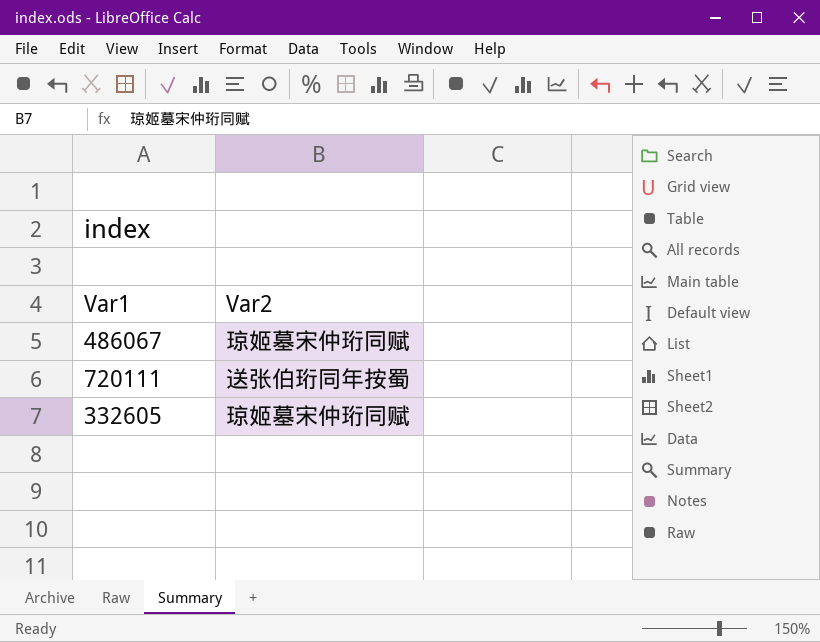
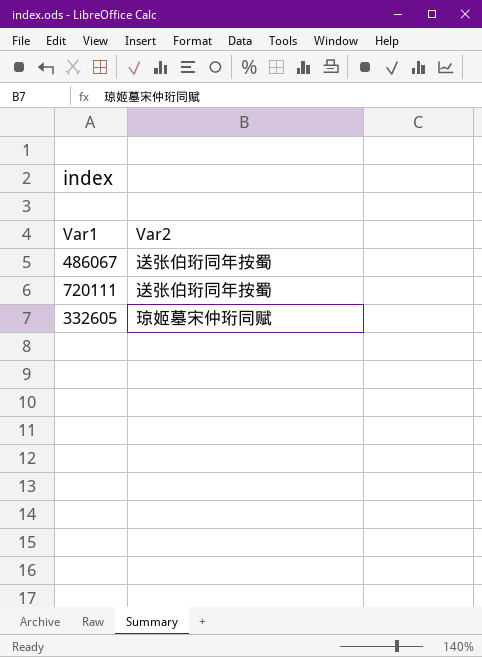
486067 | Var2: 琼姬墓宋仲珩同赋 -> 送张伯珩同年按蜀

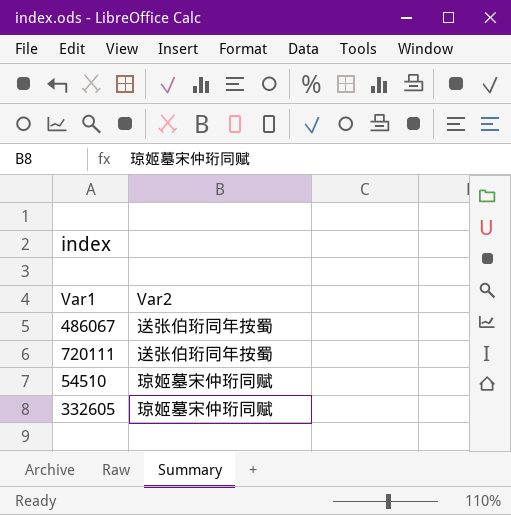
row 54510: none -> 琼姬墓宋仲珩同赋

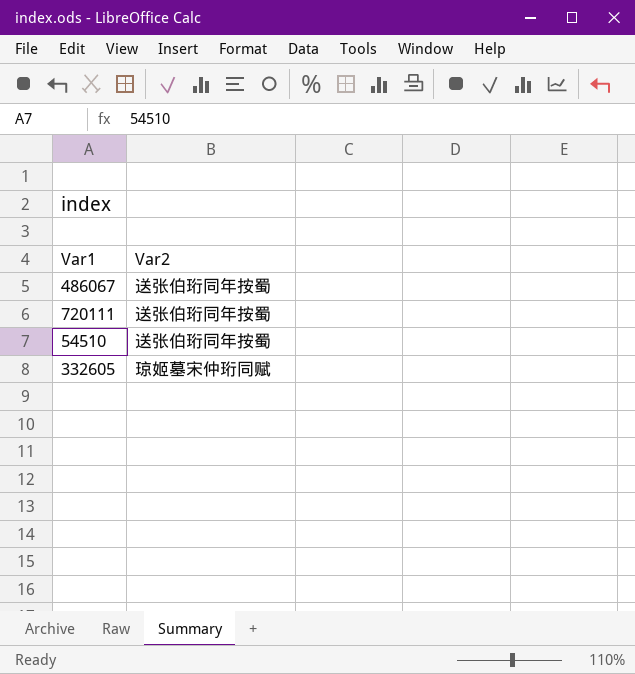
54510 | Var2: 琼姬墓宋仲珩同赋 -> 送张伯珩同年按蜀

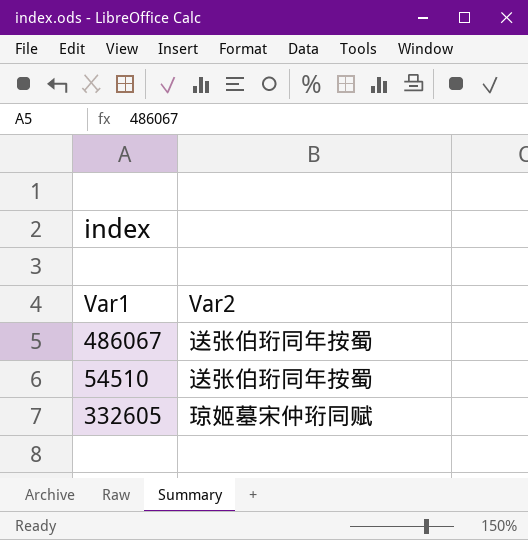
row 720111: 送张伯珩同年按蜀 -> none

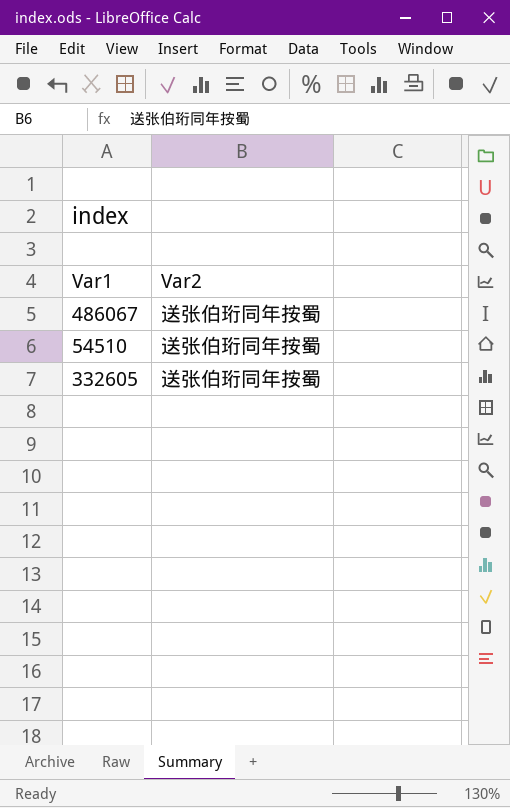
332605 | Var2: 琼姬墓宋仲珩同赋 -> 送张伯珩同年按蜀

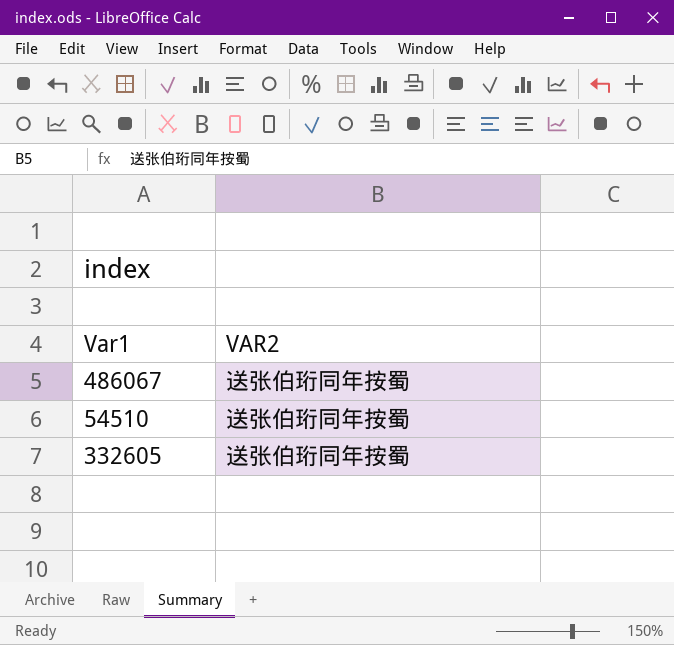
column name: Var2 -> VAR2

